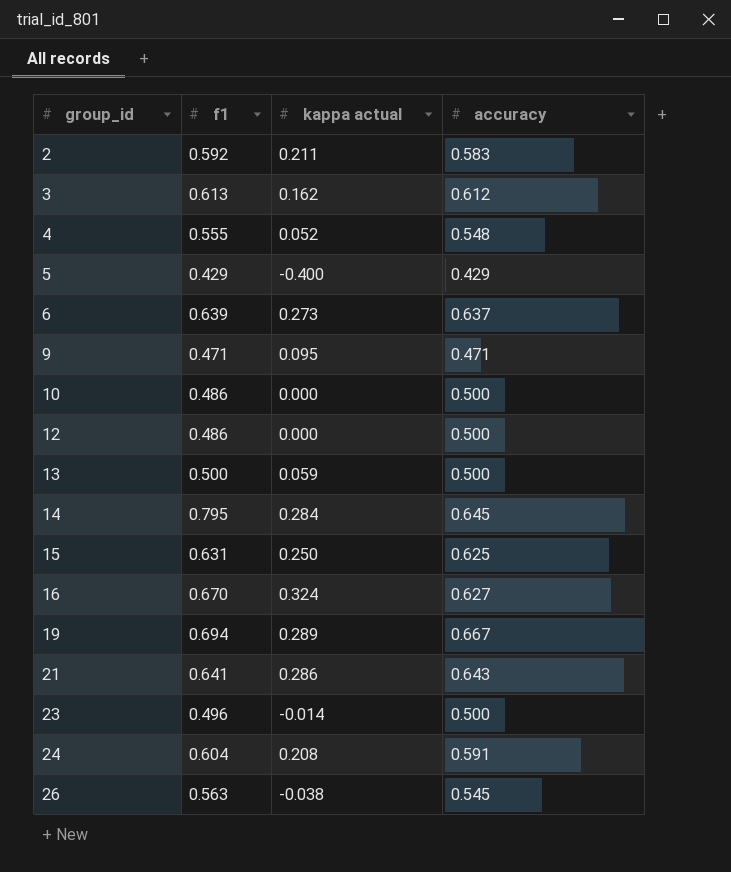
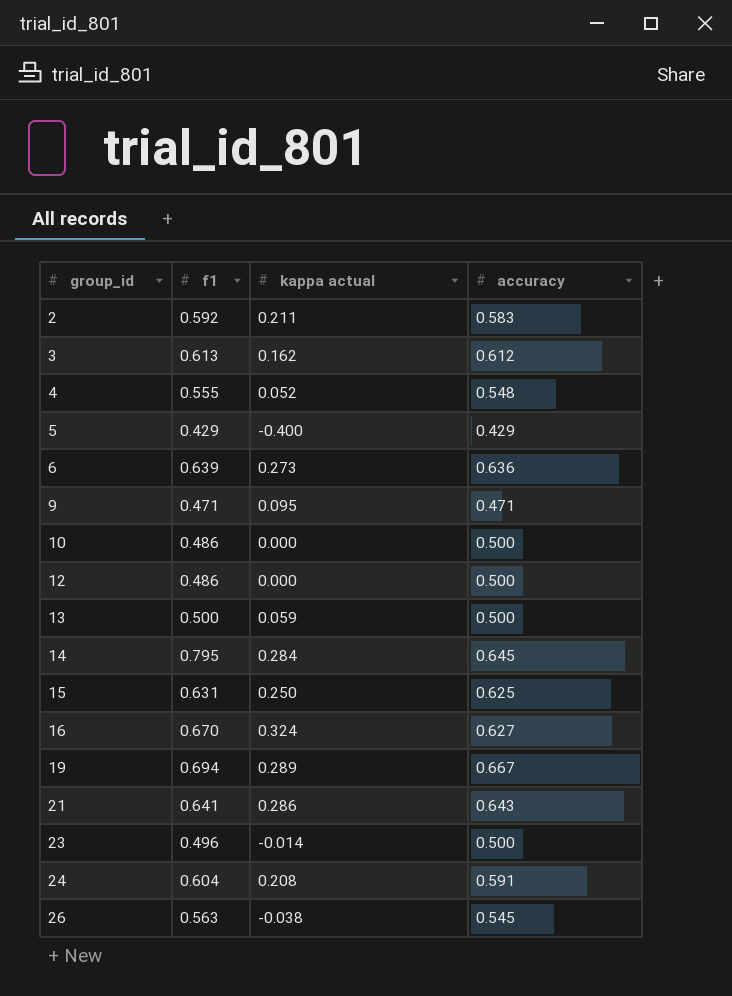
6 | accuracy: 0.637 -> 0.636

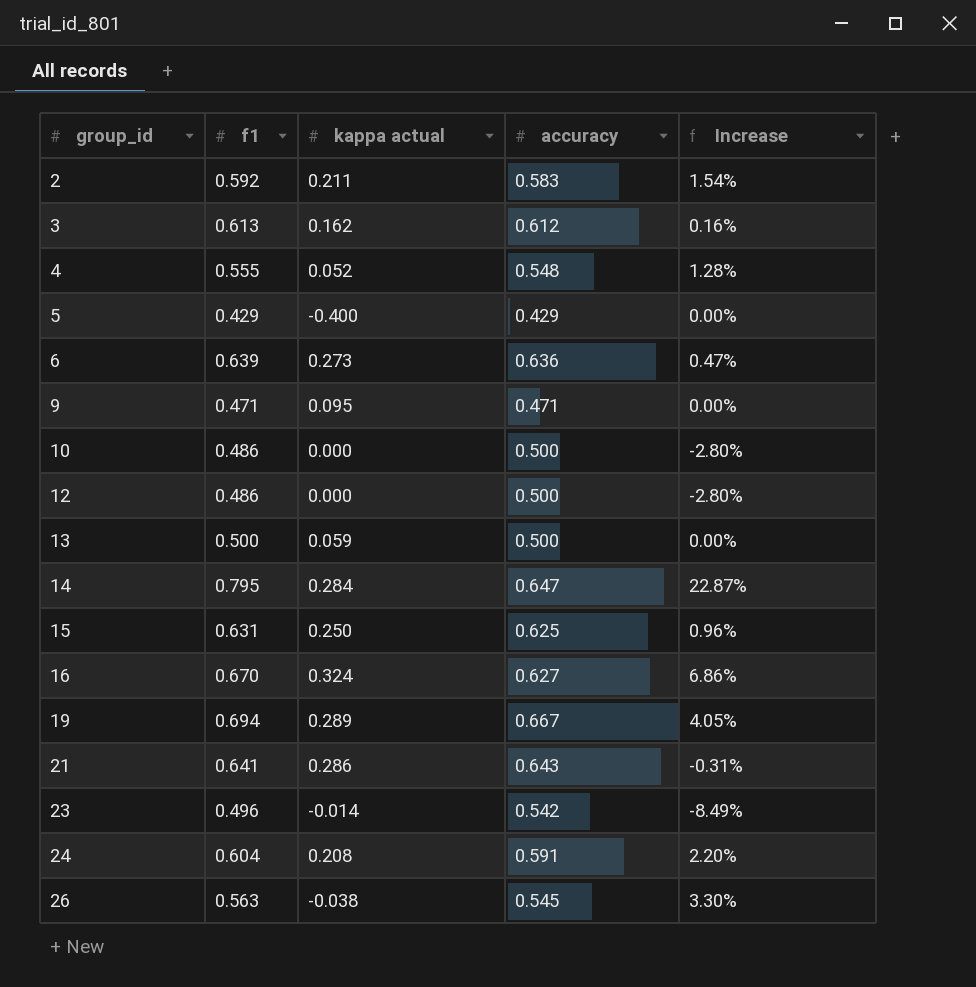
column Increase | formula: none -> ([f1] - [accuracy]) / [accuracy]
14 | accuracy: 0.645 -> 0.647
23 | accuracy: 0.500 -> 0.542

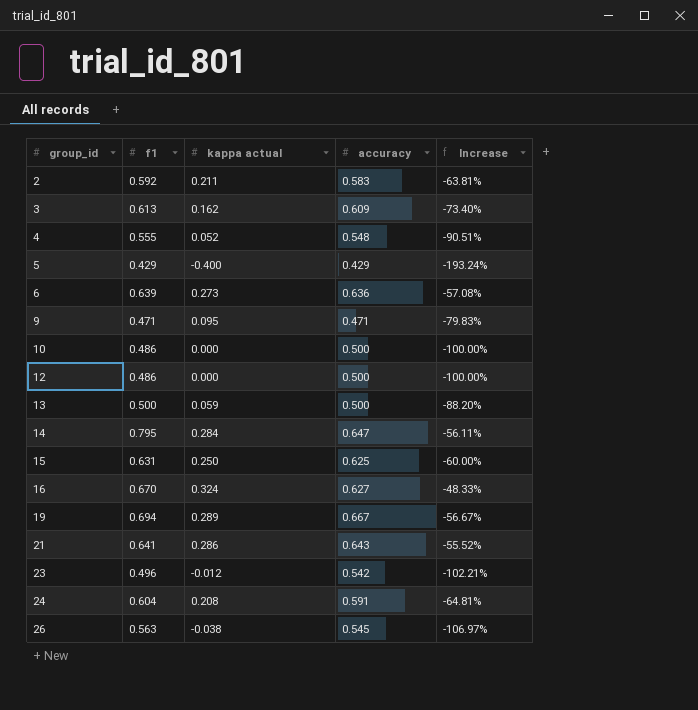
column Increase | formula: ([f1] - [accuracy]) / [accuracy] -> ([kappa actual] - [accuracy]) / [accuracy]
3 | accuracy: 0.612 -> 0.609
23 | kappa actual: -0.014 -> -0.012

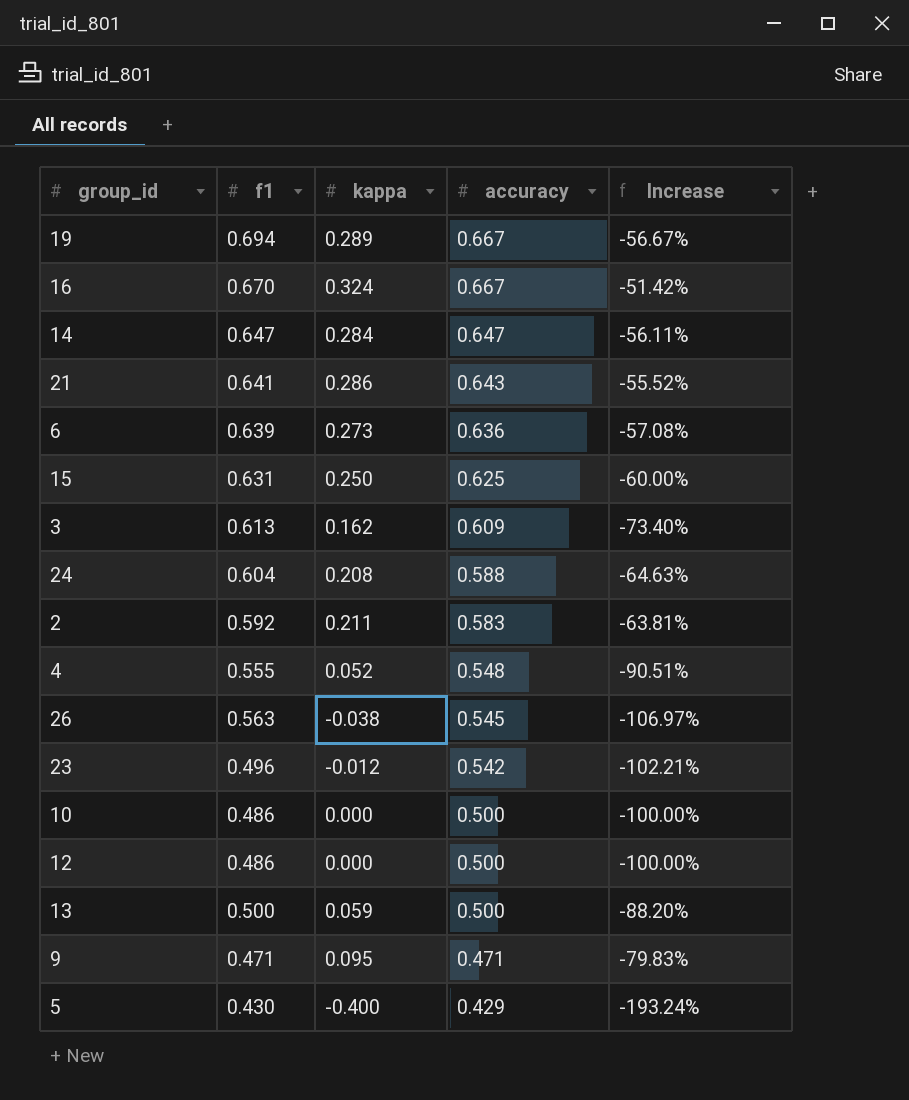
row order: group_id ascending -> accuracy descending
column name: kappa actual -> kappa
16 | accuracy: 0.627 -> 0.667
16 | Increase: -48.33% -> -51.42%
14 | f1: 0.795 -> 0.647
24 | accuracy: 0.591 -> 0.588
24 | Increase: -64.81% -> -64.63%
5 | f1: 0.429 -> 0.430

